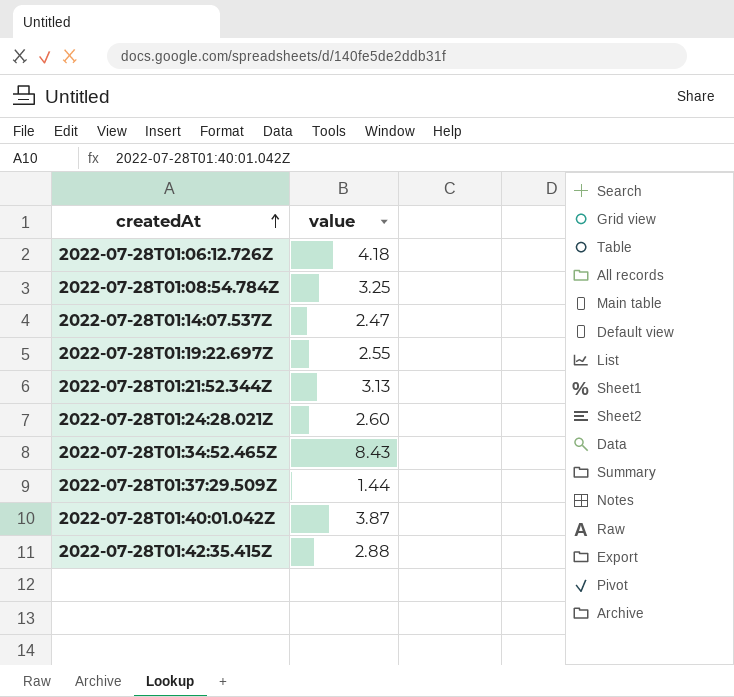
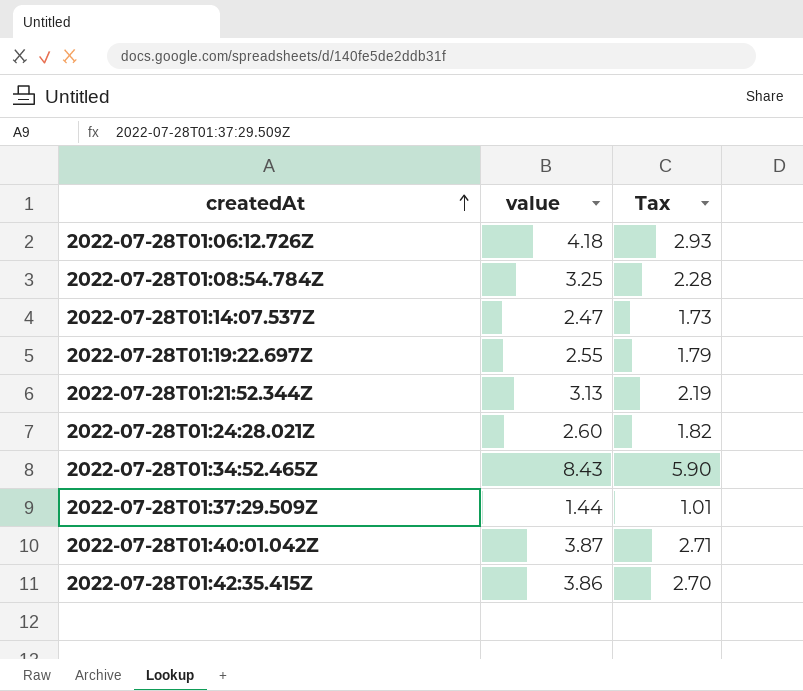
column Tax | formula: none -> [value] * 0.7
2022-07-28T01:42:35.415Z | value: 2.88 -> 3.86

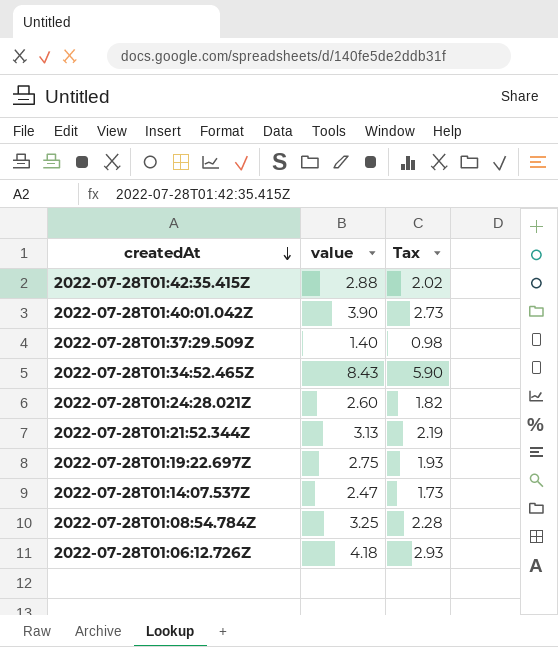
row order: createdAt ascending -> createdAt descending
2022-07-28T01:42:35.415Z | value: 3.86 -> 2.88
2022-07-28T01:42:35.415Z | Tax: 2.70 -> 2.02
2022-07-28T01:40:01.042Z | value: 3.87 -> 3.90
2022-07-28T01:40:01.042Z | Tax: 2.71 -> 2.73
2022-07-28T01:37:29.509Z | value: 1.44 -> 1.40
2022-07-28T01:37:29.509Z | Tax: 1.01 -> 0.98
2022-07-28T01:19:22.697Z | value: 2.55 -> 2.75
2022-07-28T01:19:22.697Z | Tax: 1.79 -> 1.93

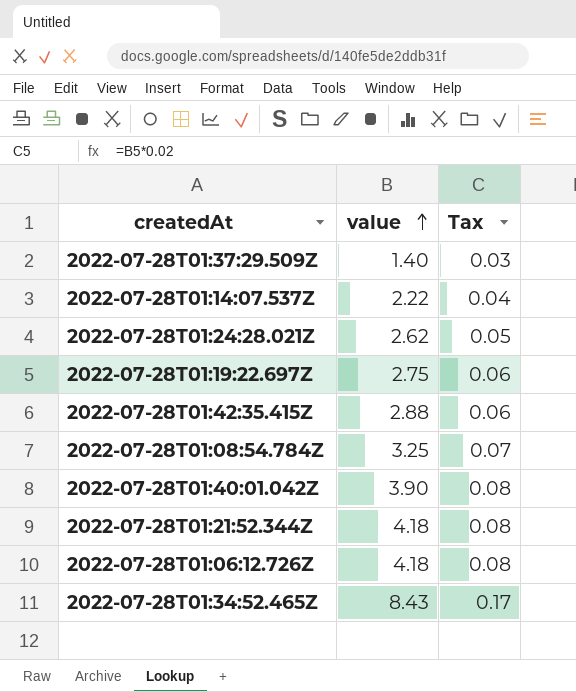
row order: createdAt descending -> value ascending
column Tax | formula: [value] * 0.7 -> [value] * 0.02
2022-07-28T01:14:07.537Z | value: 2.47 -> 2.22
2022-07-28T01:24:28.021Z | value: 2.60 -> 2.62
2022-07-28T01:21:52.344Z | value: 3.13 -> 4.18

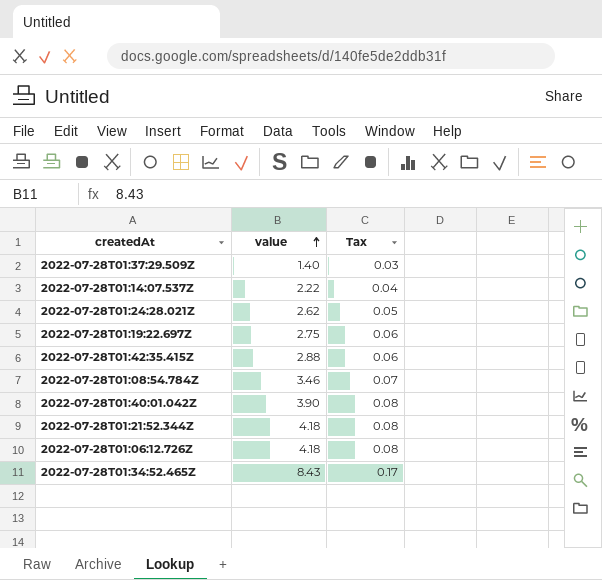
2022-07-28T01:08:54.784Z | value: 3.25 -> 3.46

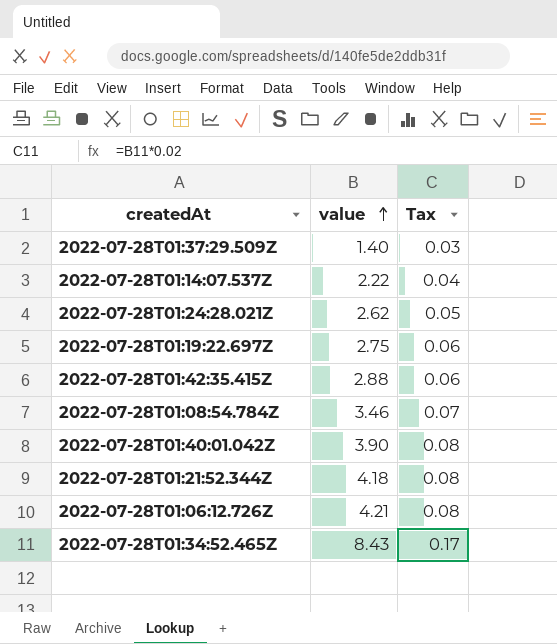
2022-07-28T01:06:12.726Z | value: 4.18 -> 4.21

